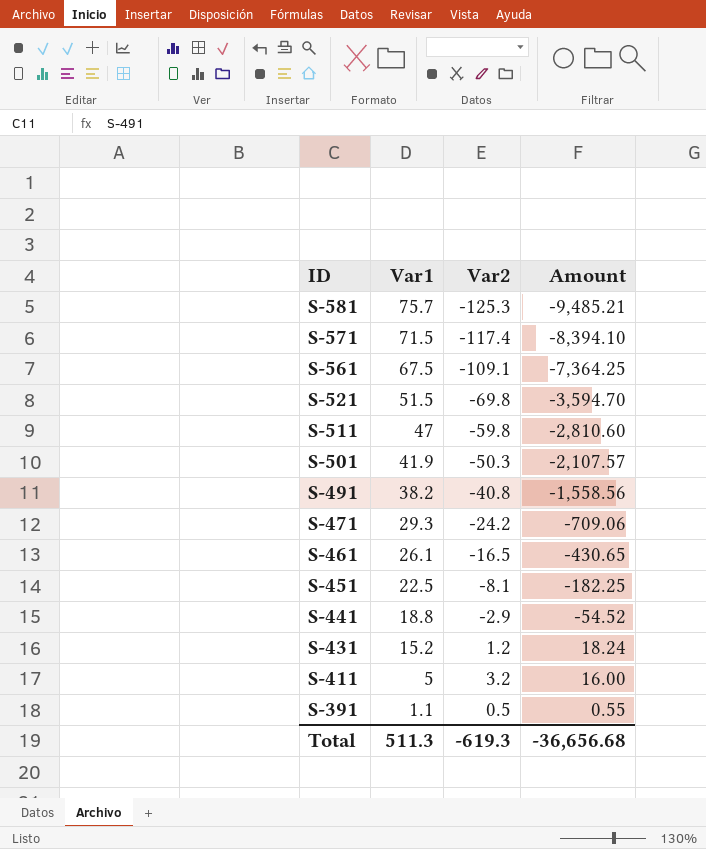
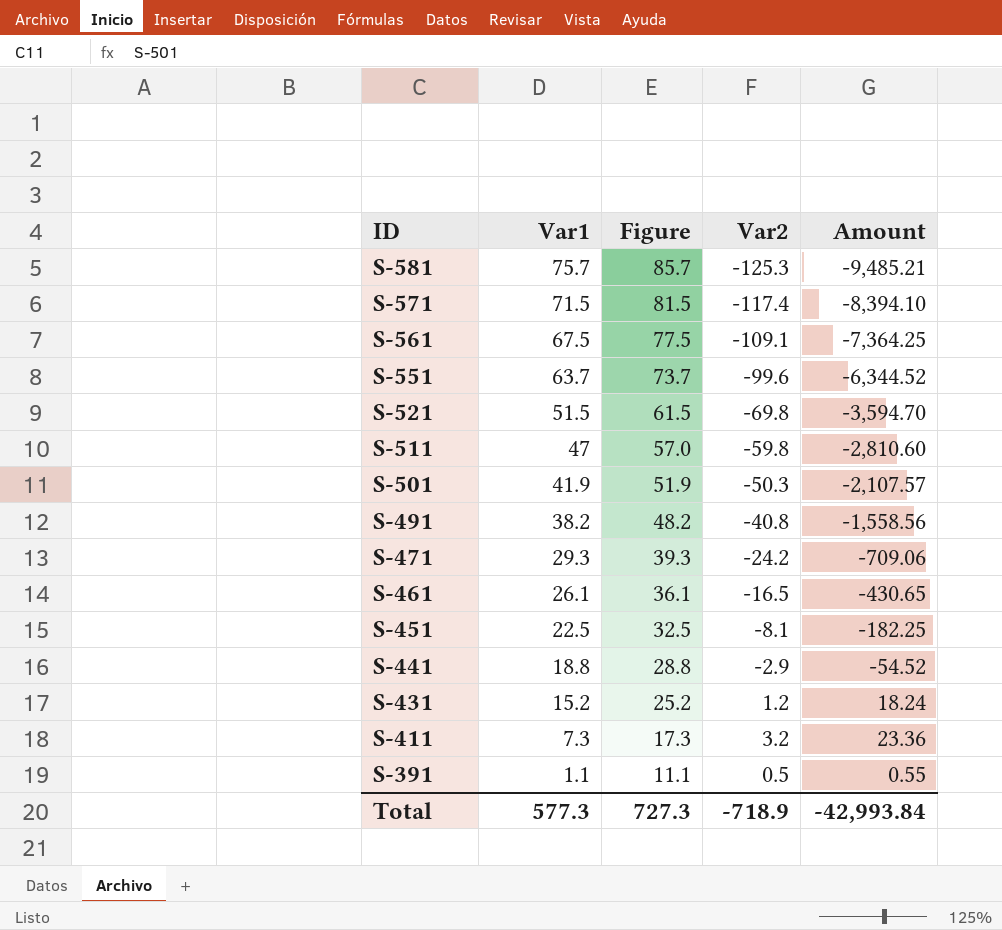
column Figure | formula: none -> [Var1] + 10
row S-551: none -> 63.7 | 73.7 | -99.6 | -6,344.52
S-411 | Var1: 5 -> 7.3
S-411 | Amount: 16.00 -> 23.36
Total | Var1: 511.3 -> 577.3
Total | Var2: -619.3 -> -718.9
Total | Amount: -36,656.68 -> -42,993.84

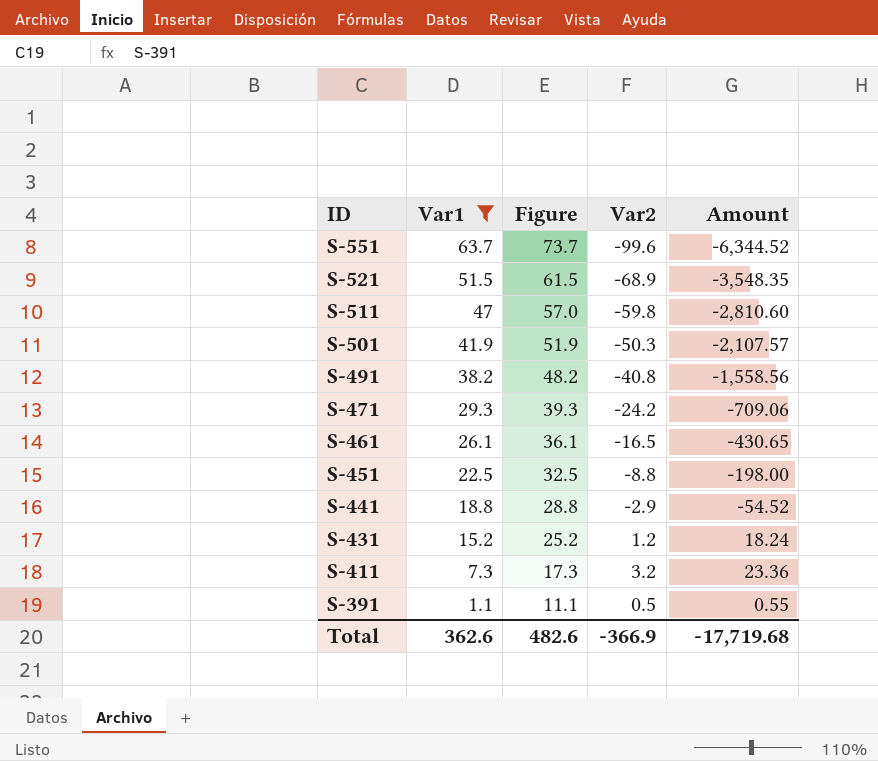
filter: none -> Var1 <= 63.7
S-521 | Var2: -69.8 -> -68.9
S-521 | Amount: -3,594.70 -> -3,548.35
S-451 | Var2: -8.1 -> -8.8
S-451 | Amount: -182.25 -> -198.00
Total | Var1: 577.3 -> 362.6
Total | Figure: 727.3 -> 482.6
Total | Var2: -718.9 -> -366.9
Total | Amount: -42,993.84 -> -17,719.68

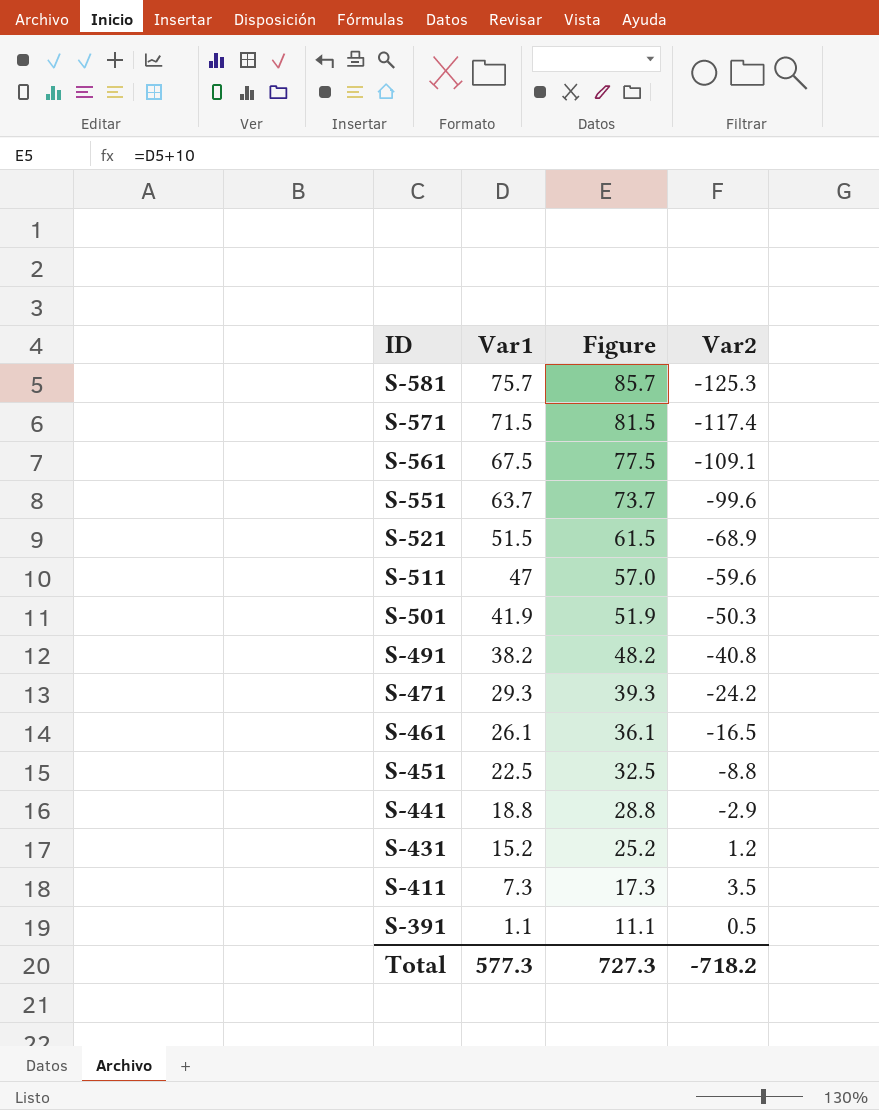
filter: Var1 <= 63.7 -> none
column Amount | formula: [Var1] * [Var2] -> none
S-511 | Var2: -59.8 -> -59.6
S-411 | Var2: 3.2 -> 3.5
Total | Var1: 362.6 -> 577.3
Total | Figure: 482.6 -> 727.3
Total | Var2: -366.9 -> -718.2

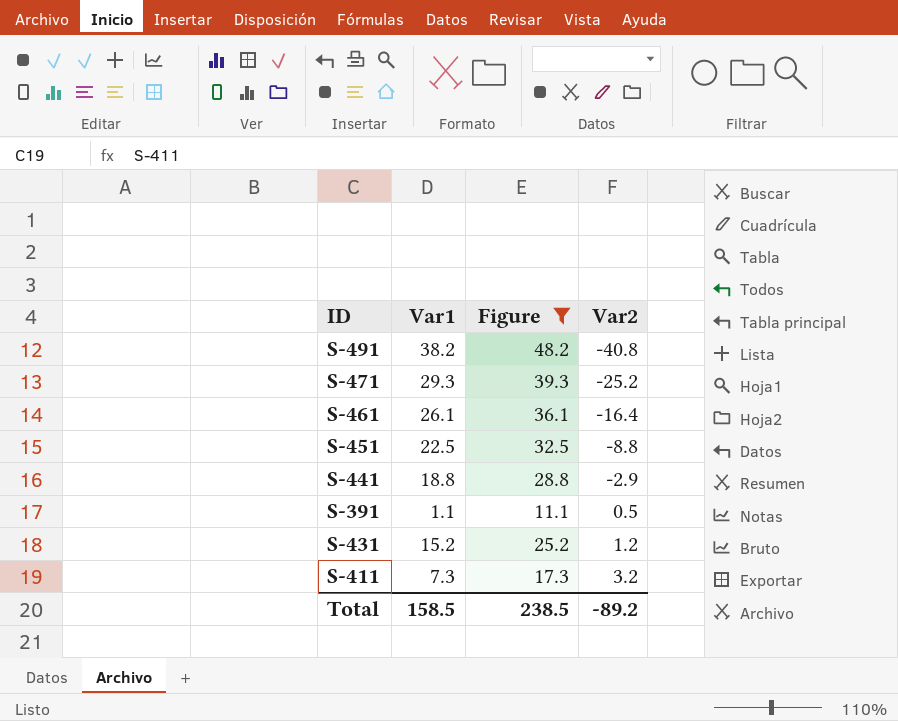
filter: none -> Figure <= 48.2
row order: ID descending -> Var2 ascending
S-471 | Var2: -24.2 -> -25.2
S-461 | Var2: -16.5 -> -16.4
S-411 | Var2: 3.5 -> 3.2
Total | Var1: 577.3 -> 158.5
Total | Figure: 727.3 -> 238.5
Total | Var2: -718.2 -> -89.2

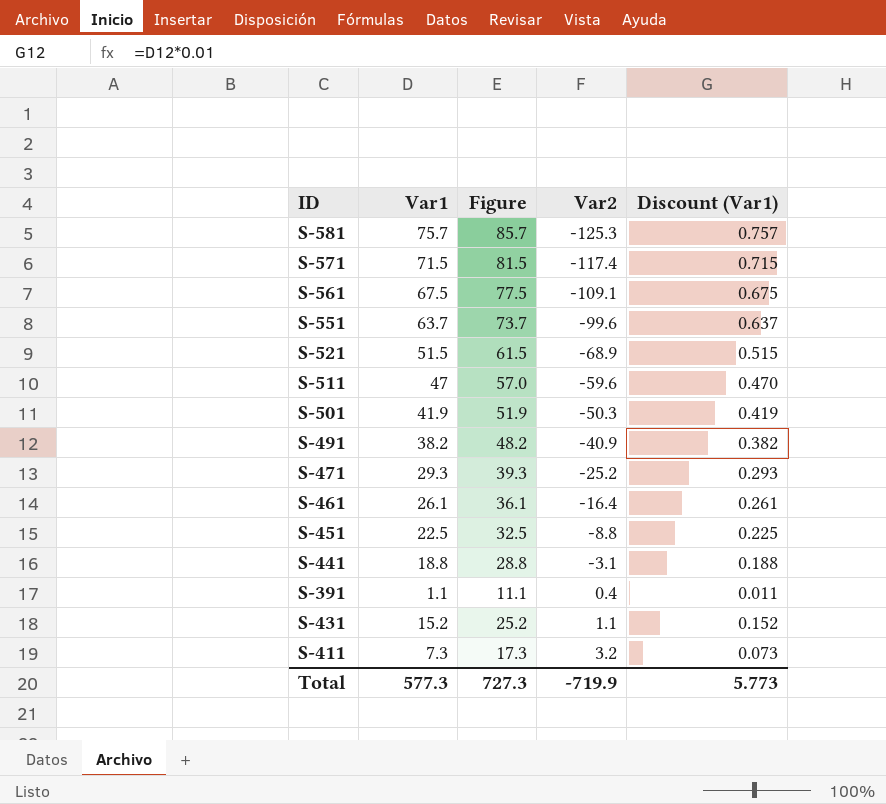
filter: Figure <= 48.2 -> none
column Discount (Var1) | formula: none -> [Var1] * 0.01
S-491 | Var2: -40.8 -> -40.9
S-441 | Var2: -2.9 -> -3.1
S-391 | Var2: 0.5 -> 0.4
S-431 | Var2: 1.2 -> 1.1
Total | Var1: 158.5 -> 577.3
Total | Figure: 238.5 -> 727.3
Total | Var2: -89.2 -> -719.9

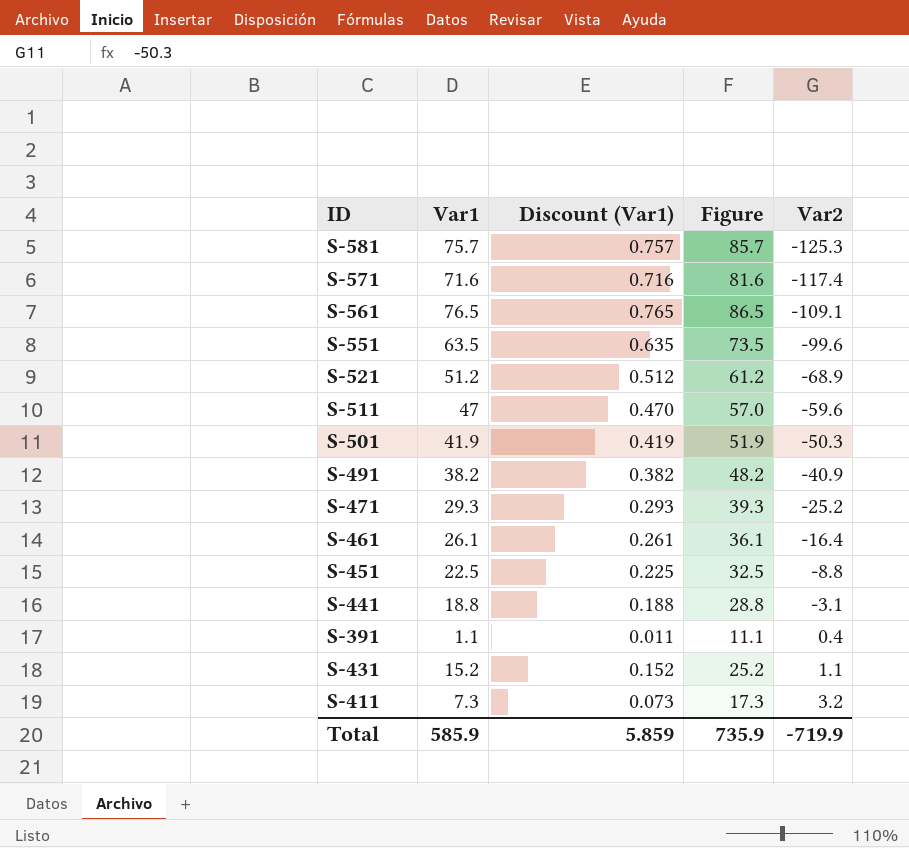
column Discount (Var1) | position: 5 -> 3
S-571 | Var1: 71.5 -> 71.6
S-571 | Discount (Var1): 0.715 -> 0.716
S-571 | Figure: 81.5 -> 81.6
S-561 | Var1: 67.5 -> 76.5
S-561 | Discount (Var1): 0.675 -> 0.765
S-561 | Figure: 77.5 -> 86.5
S-551 | Var1: 63.7 -> 63.5
S-551 | Discount (Var1): 0.637 -> 0.635
S-551 | Figure: 73.7 -> 73.5
S-521 | Var1: 51.5 -> 51.2
S-521 | Discount (Var1): 0.515 -> 0.512
S-521 | Figure: 61.5 -> 61.2
Total | Var1: 577.3 -> 585.9
Total | Discount (Var1): 5.773 -> 5.859
Total | Figure: 727.3 -> 735.9

